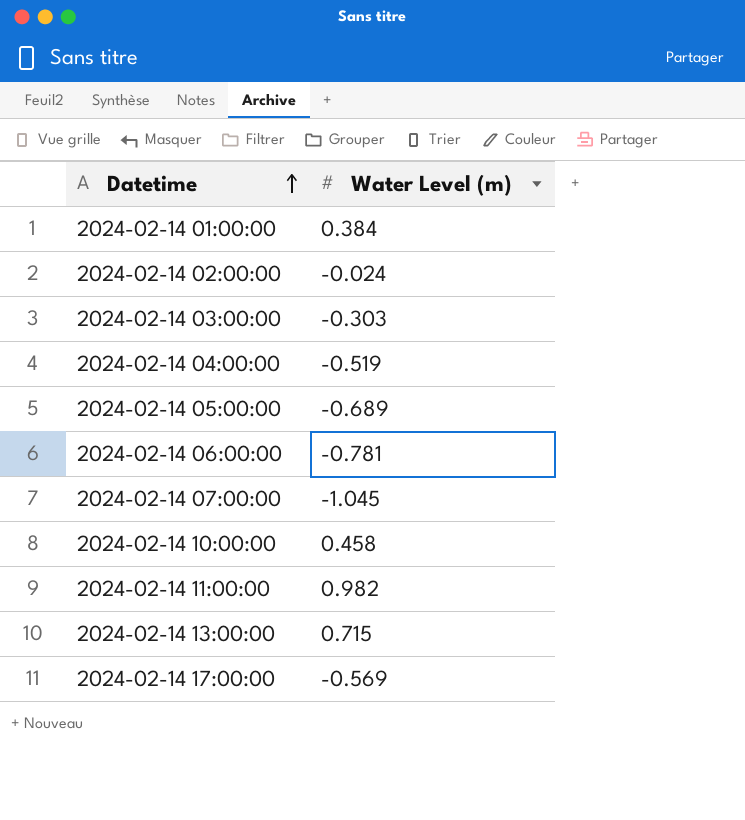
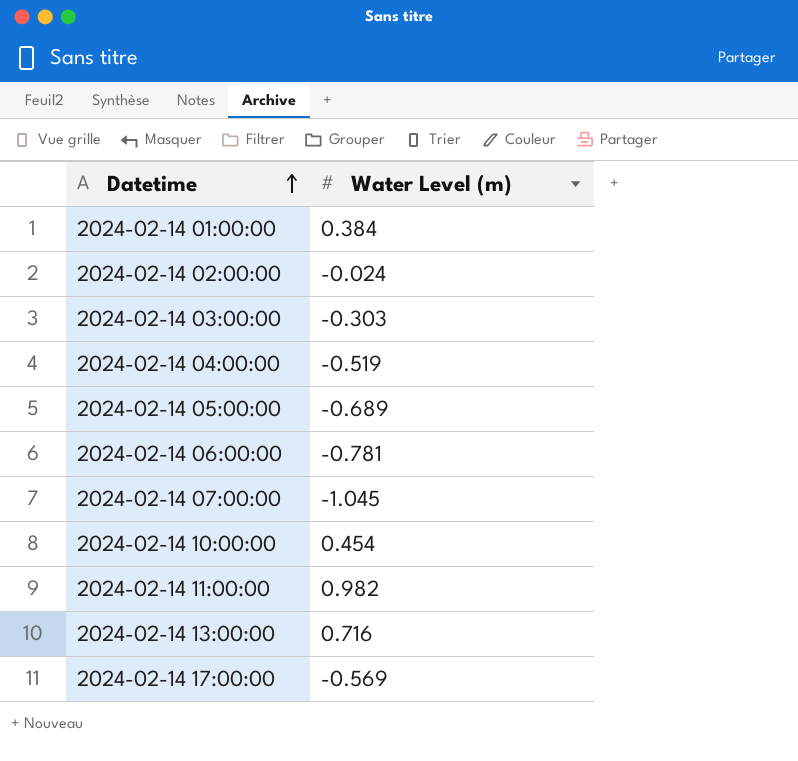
2024-02-14 10:00:00 | Water Level (m): 0.458 -> 0.454
2024-02-14 13:00:00 | Water Level (m): 0.715 -> 0.716

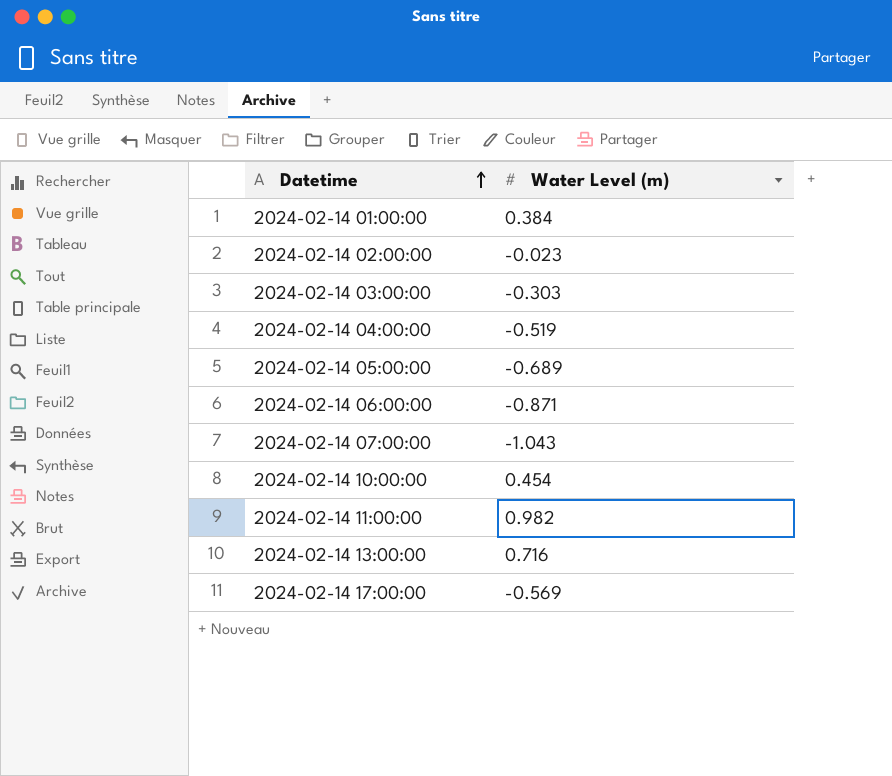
2024-02-14 02:00:00 | Water Level (m): -0.024 -> -0.023
2024-02-14 06:00:00 | Water Level (m): -0.781 -> -0.871
2024-02-14 07:00:00 | Water Level (m): -1.045 -> -1.043

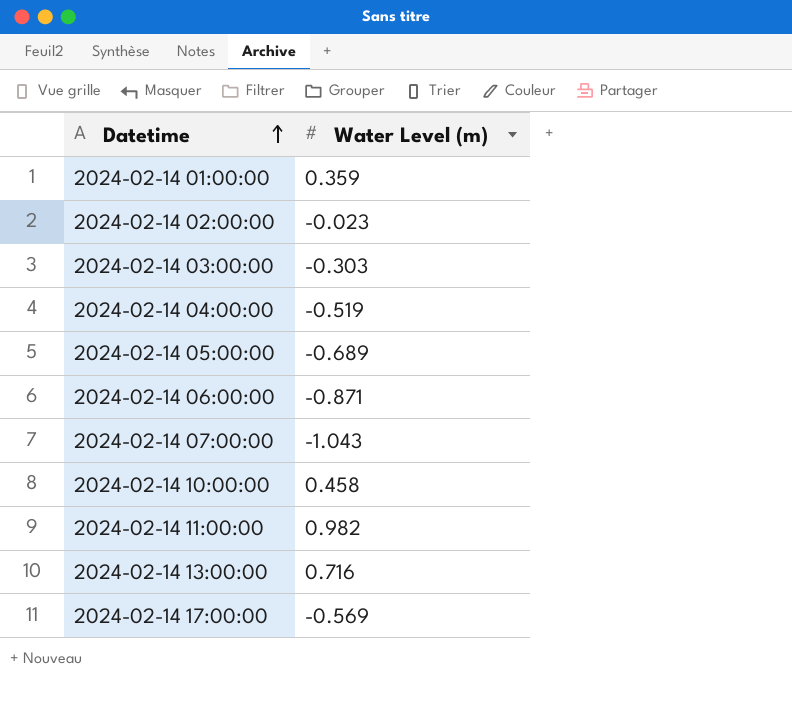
2024-02-14 01:00:00 | Water Level (m): 0.384 -> 0.359
2024-02-14 10:00:00 | Water Level (m): 0.454 -> 0.458

